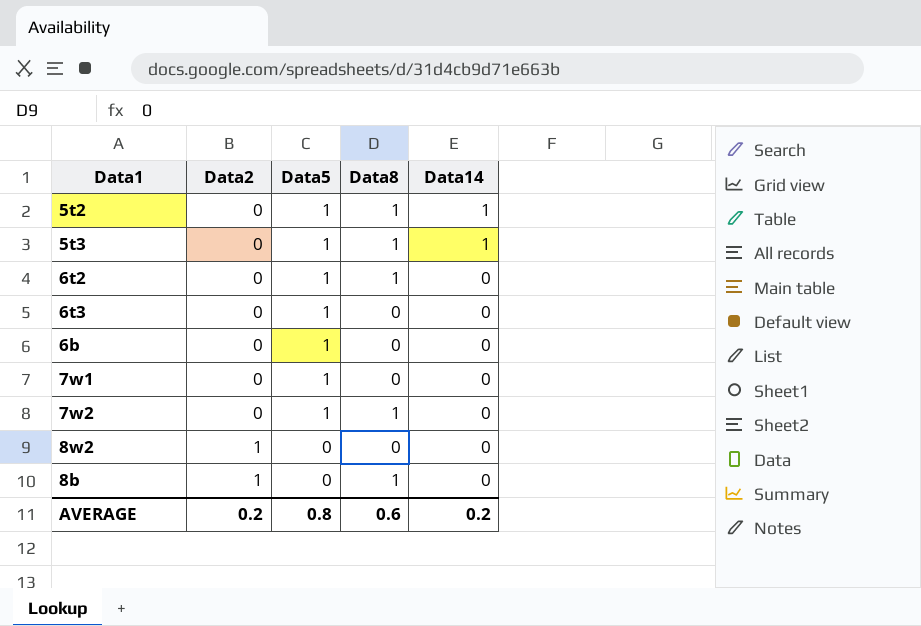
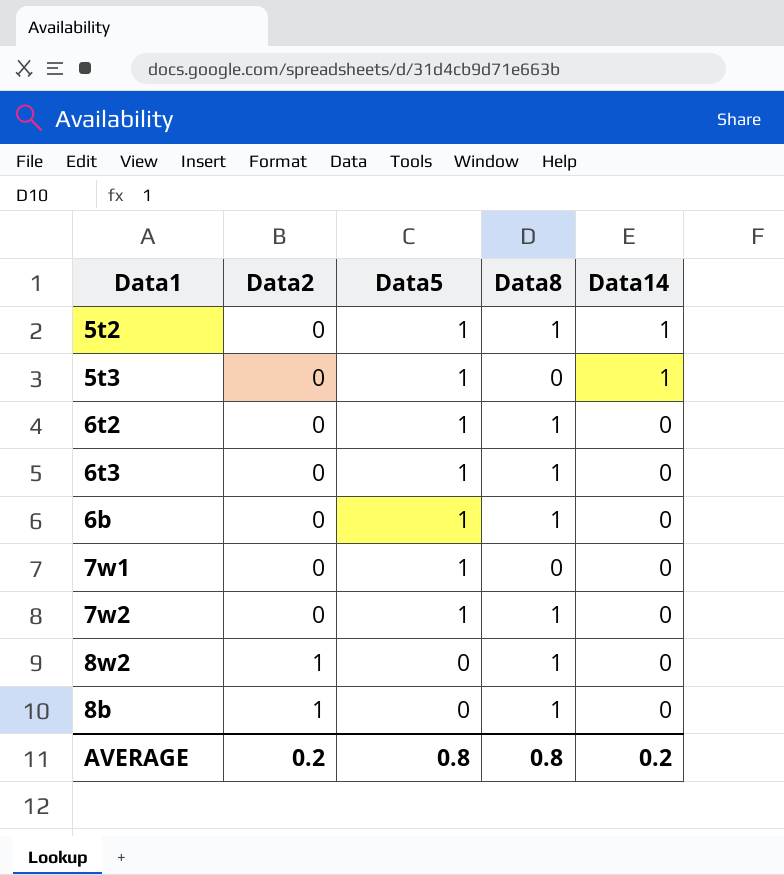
5t3 | Data8: 1 -> 0
6t3 | Data8: 0 -> 1
6b | Data8: 0 -> 1
8w2 | Data8: 0 -> 1
AVERAGE | Data8: 0.6 -> 0.8

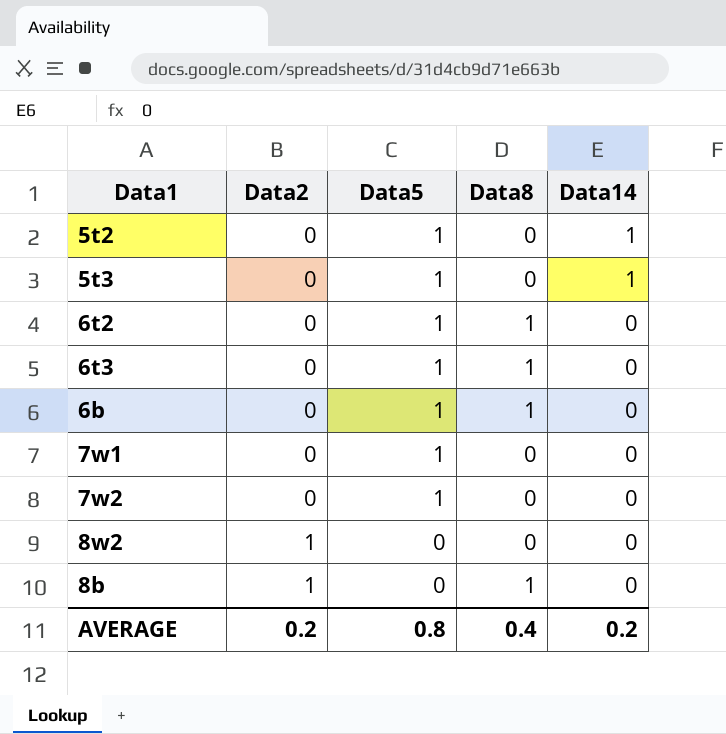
5t2 | Data8: 1 -> 0
7w2 | Data8: 1 -> 0
8w2 | Data8: 1 -> 0
AVERAGE | Data8: 0.8 -> 0.4

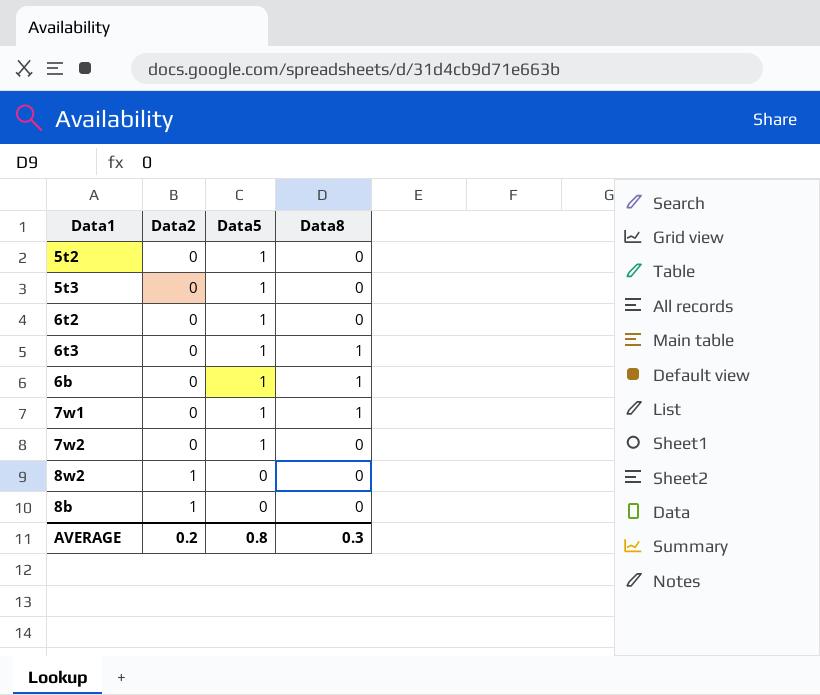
column Data14 | position: 5 -> none
6t2 | Data8: 1 -> 0
7w1 | Data8: 0 -> 1
8b | Data8: 1 -> 0
AVERAGE | Data8: 0.4 -> 0.3

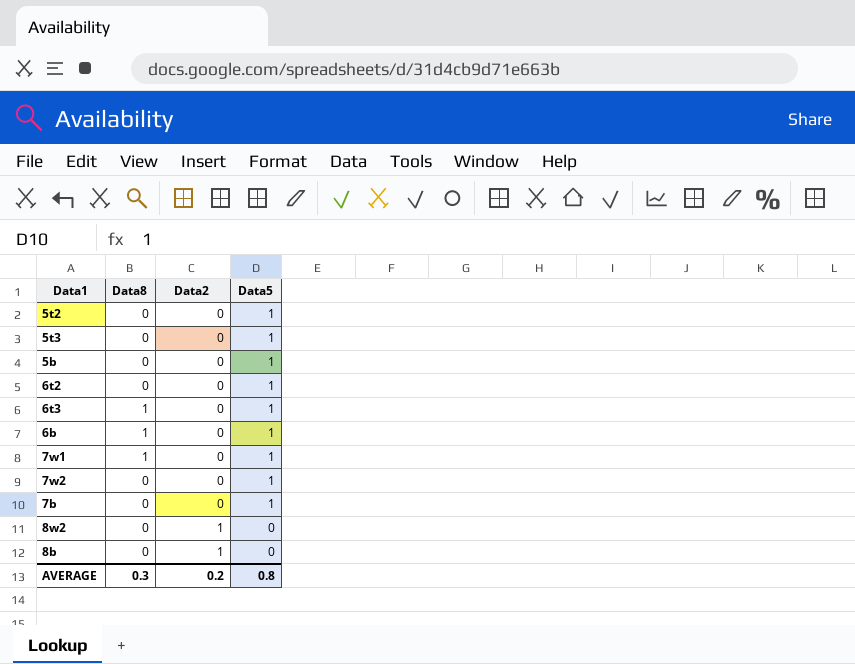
column Data8 | position: 4 -> 2
row 5b: none -> 0 | 0 | 1
row 7b: none -> 0 | 0 | 1

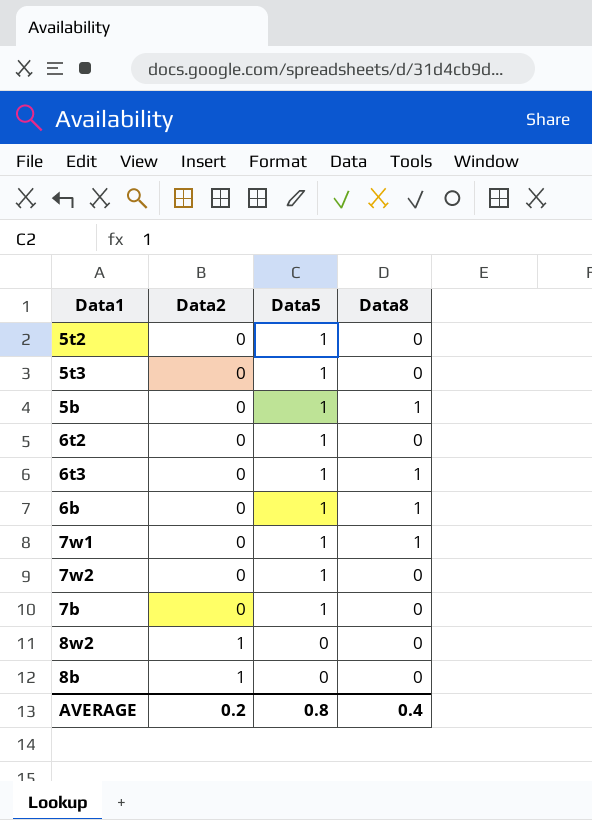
column Data8 | position: 2 -> 4
5b | Data8: 0 -> 1
AVERAGE | Data8: 0.3 -> 0.4

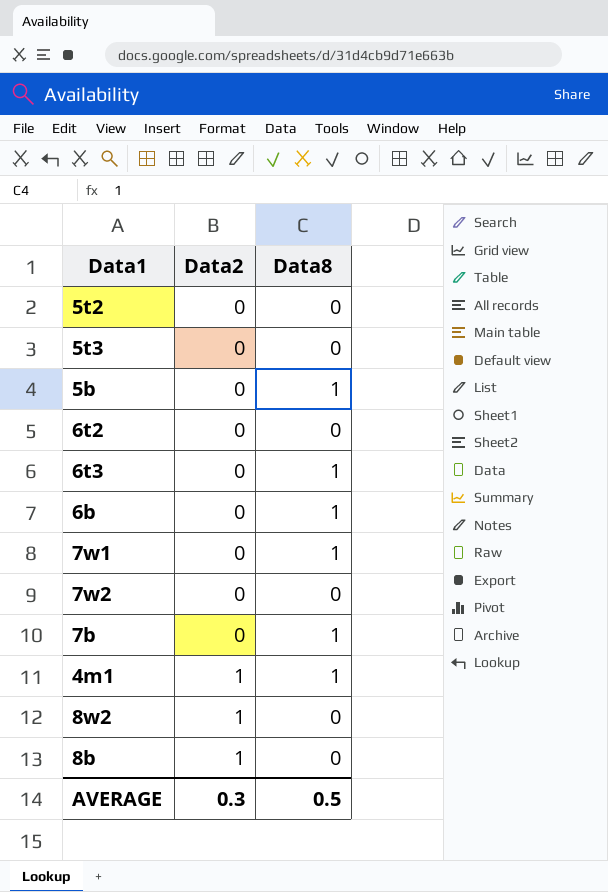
column Data5 | position: 3 -> none
7b | Data8: 0 -> 1
row 4m1: none -> 1 | 1
AVERAGE | Data2: 0.2 -> 0.3
AVERAGE | Data8: 0.4 -> 0.5

